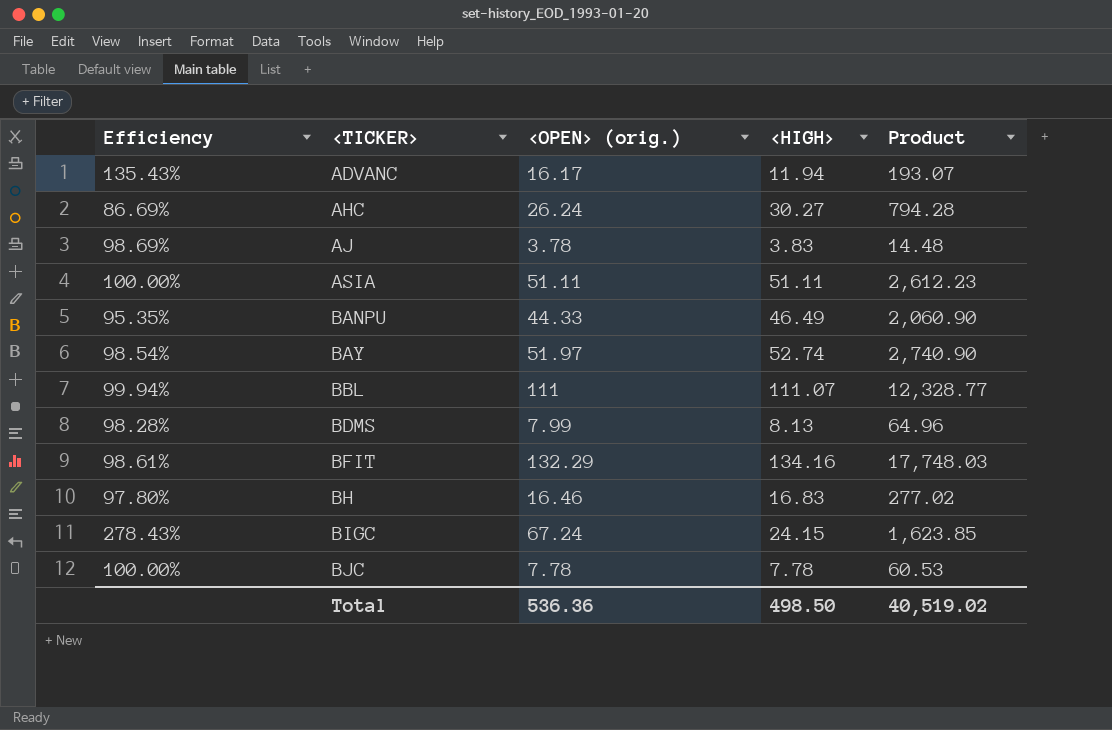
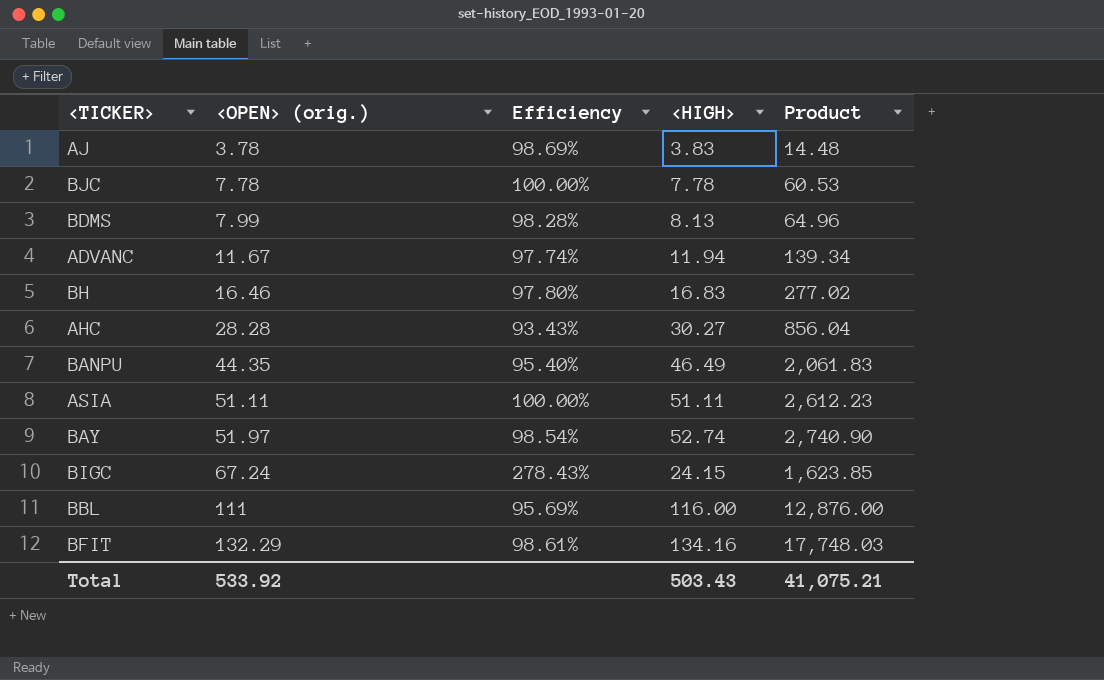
row order: <TICKER> ascending -> <OPEN> (orig.) ascending
column Efficiency | position: 1 -> 3
ADVANC | <OPEN> (orig.): 16.17 -> 11.67
ADVANC | Efficiency: 135.43% -> 97.74%
ADVANC | Product: 193.07 -> 139.34
AHC | <OPEN> (orig.): 26.24 -> 28.28
AHC | Efficiency: 86.69% -> 93.43%
AHC | Product: 794.28 -> 856.04
BANPU | <OPEN> (orig.): 44.33 -> 44.35
BANPU | Efficiency: 95.35% -> 95.40%
BANPU | Product: 2,060.90 -> 2,061.83
BBL | Efficiency: 99.94% -> 95.69%
BBL | <HIGH>: 111.07 -> 116.00
BBL | Product: 12,328.77 -> 12,876.00
Total | <OPEN> (orig.): 536.36 -> 533.92
Total | <HIGH>: 498.50 -> 503.43
Total | Product: 40,519.02 -> 41,075.21

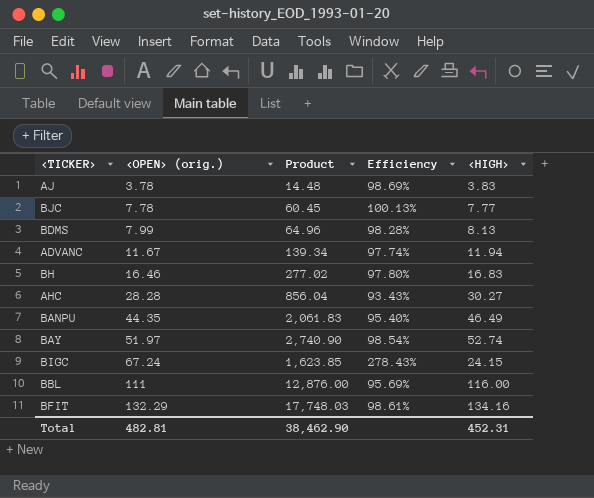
column Product | position: 5 -> 3
row ASIA: 51.11 | 100.00% | 51.11 | 2,612.23 -> none
BJC | Product: 60.53 -> 60.45
BJC | Efficiency: 100.00% -> 100.13%
BJC | <HIGH>: 7.78 -> 7.77
Total | <OPEN> (orig.): 533.92 -> 482.81
Total | Product: 41,075.21 -> 38,462.90
Total | <HIGH>: 503.43 -> 452.31

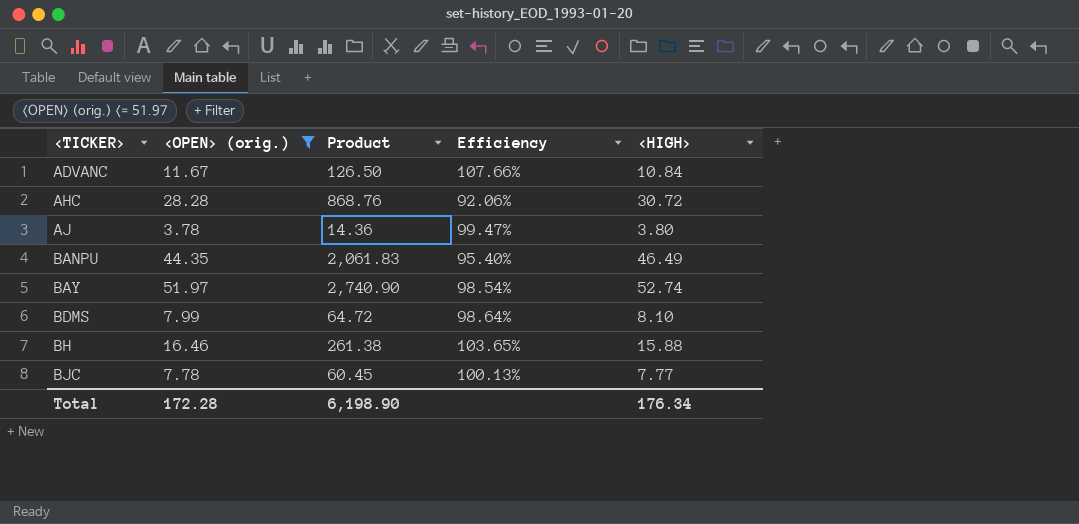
filter: none -> <OPEN> (orig.) <= 51.97
row order: <OPEN> (orig.) ascending -> <TICKER> ascending
ADVANC | Product: 139.34 -> 126.50
ADVANC | Efficiency: 97.74% -> 107.66%
ADVANC | <HIGH>: 11.94 -> 10.84
AHC | Product: 856.04 -> 868.76
AHC | Efficiency: 93.43% -> 92.06%
AHC | <HIGH>: 30.27 -> 30.72
AJ | Product: 14.48 -> 14.36
AJ | Efficiency: 98.69% -> 99.47%
AJ | <HIGH>: 3.83 -> 3.80
BDMS | Product: 64.96 -> 64.72
BDMS | Efficiency: 98.28% -> 98.64%
BDMS | <HIGH>: 8.13 -> 8.10
BH | Product: 277.02 -> 261.38
BH | Efficiency: 97.80% -> 103.65%
BH | <HIGH>: 16.83 -> 15.88
Total | <OPEN> (orig.): 482.81 -> 172.28
Total | Product: 38,462.90 -> 6,198.90
Total | <HIGH>: 452.31 -> 176.34

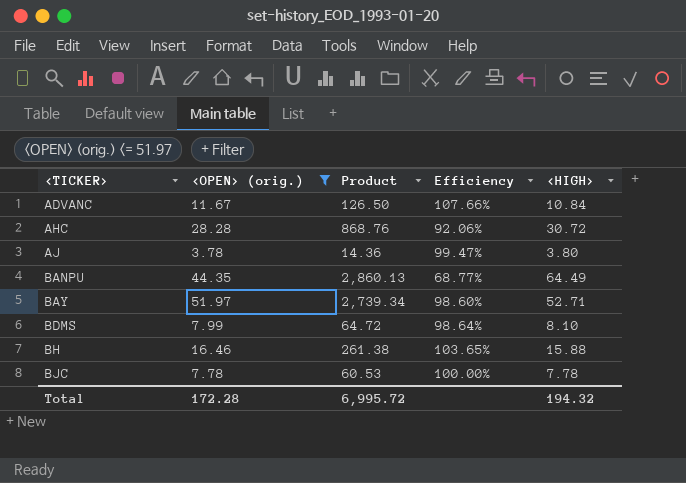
BANPU | Product: 2,061.83 -> 2,860.13
BANPU | Efficiency: 95.40% -> 68.77%
BANPU | <HIGH>: 46.49 -> 64.49
BAY | Product: 2,740.90 -> 2,739.34
BAY | Efficiency: 98.54% -> 98.60%
BAY | <HIGH>: 52.74 -> 52.71
BJC | Product: 60.45 -> 60.53
BJC | Efficiency: 100.13% -> 100.00%
BJC | <HIGH>: 7.77 -> 7.78
Total | Product: 6,198.90 -> 6,995.72
Total | <HIGH>: 176.34 -> 194.32

